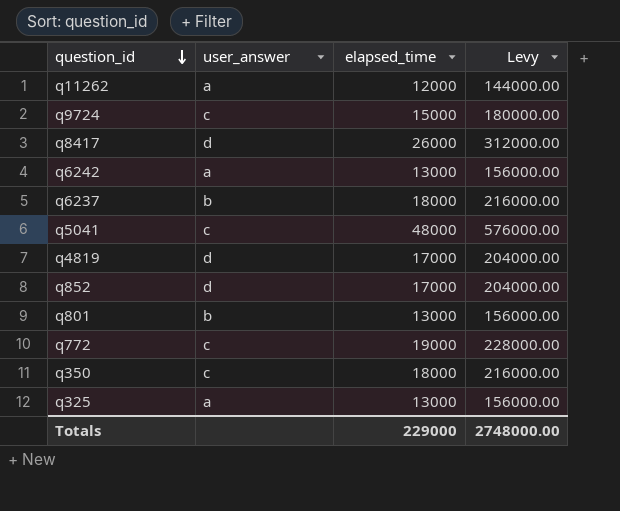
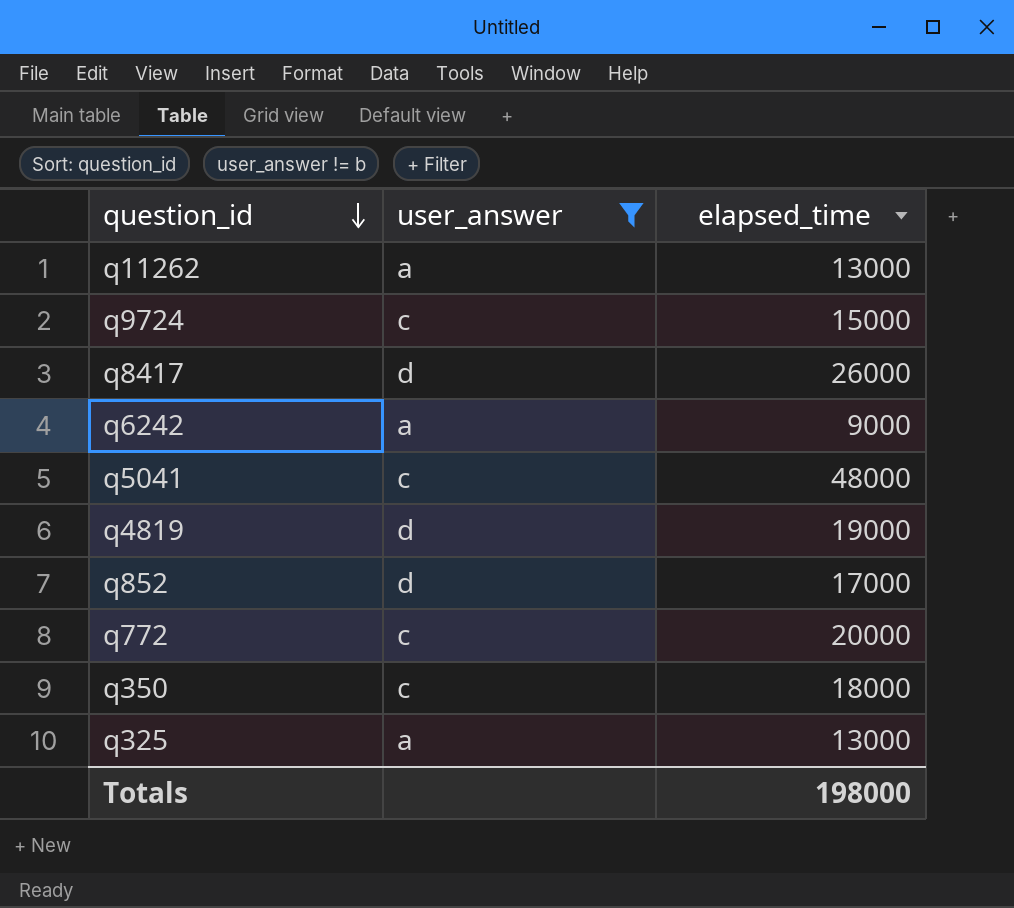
filter: none -> user_answer != b
column Levy | formula: [elapsed_time] * 12 -> none
q11262 | elapsed_time: 12000 -> 13000
q6242 | elapsed_time: 13000 -> 9000
q4819 | elapsed_time: 17000 -> 19000
q772 | elapsed_time: 19000 -> 20000
Totals | elapsed_time: 229000 -> 198000

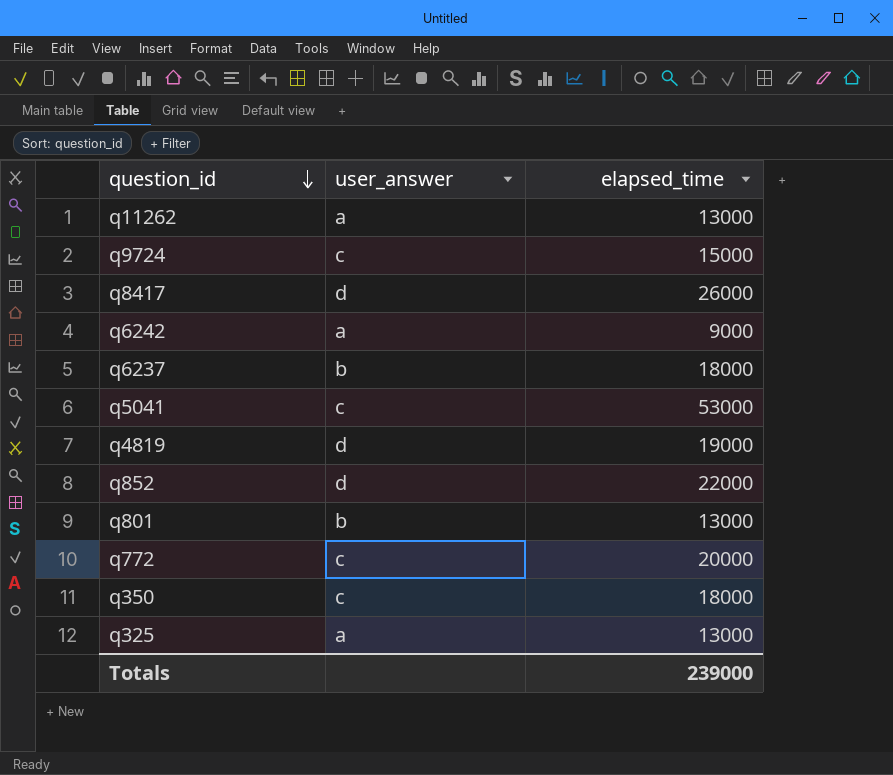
filter: user_answer != b -> none
q5041 | elapsed_time: 48000 -> 53000
q852 | elapsed_time: 17000 -> 22000
Totals | elapsed_time: 198000 -> 239000

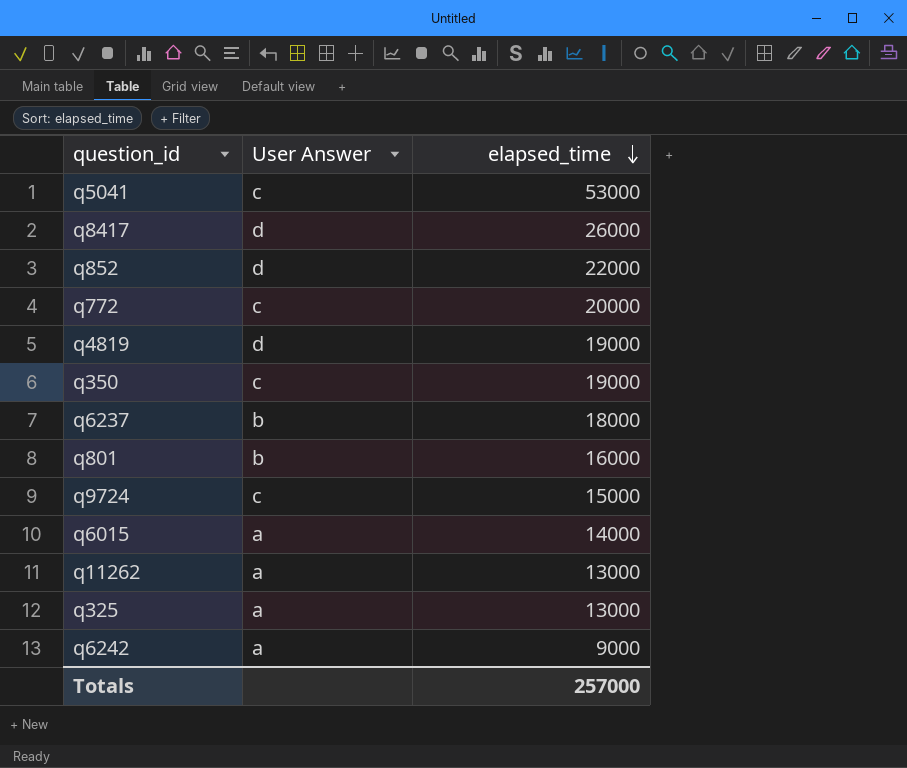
row order: question_id descending -> elapsed_time descending
column name: user_answer -> User Answer
q350 | elapsed_time: 18000 -> 19000
q801 | elapsed_time: 13000 -> 16000
row q6015: none -> a | 14000
Totals | elapsed_time: 239000 -> 257000

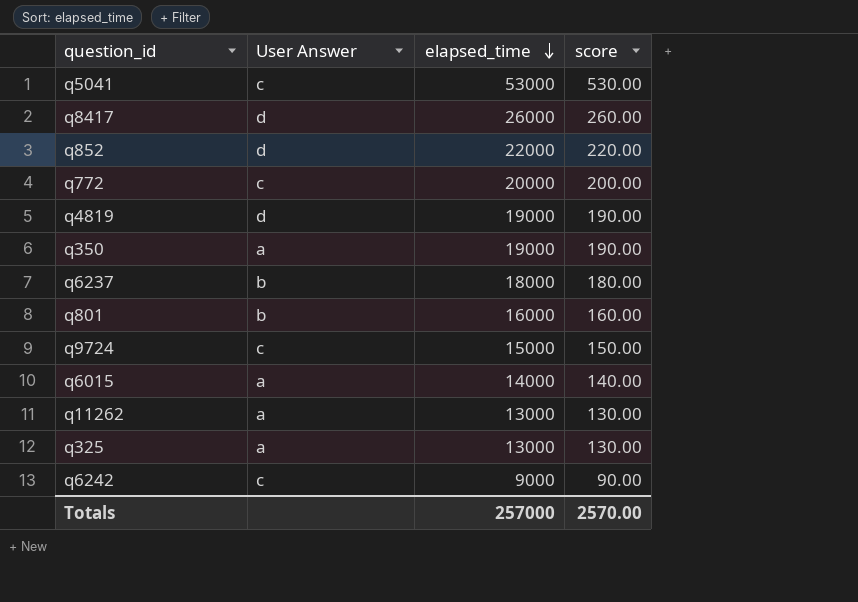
column score | formula: none -> [elapsed_time] * 0.01
q350 | User Answer: c -> a
q6242 | User Answer: a -> c

